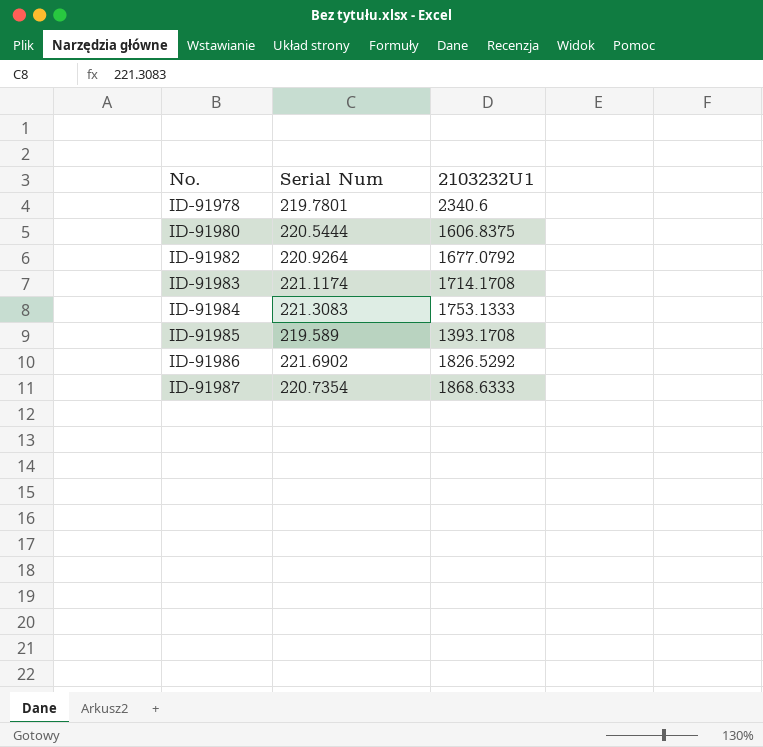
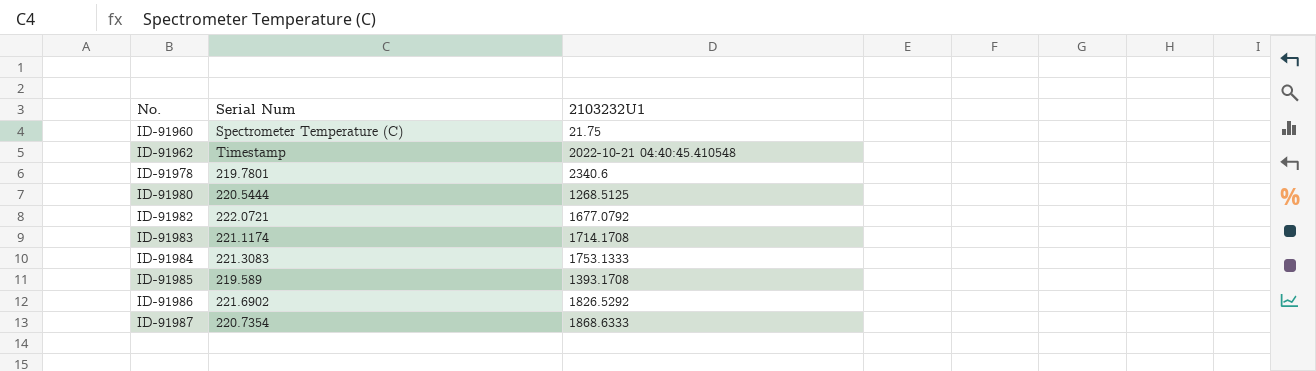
row ID-91960: none -> Spectrometer Temperature (C) | 21.75
row ID-91962: none -> Timestamp | 2022-10-21 04:40:45.410548
ID-91980 | 2103232U1: 1606.8375 -> 1268.5125
ID-91982 | Serial Num: 220.9264 -> 222.0721

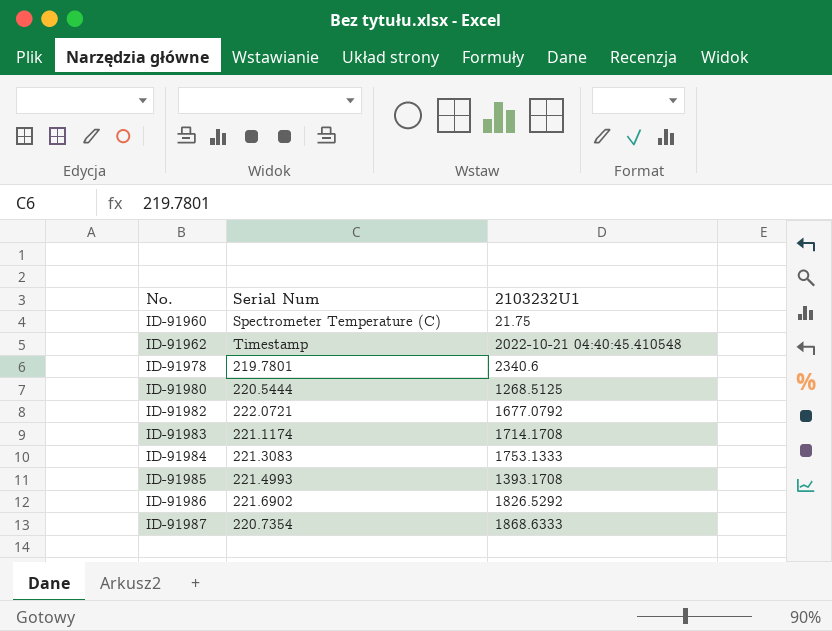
ID-91985 | Serial Num: 219.589 -> 221.4993

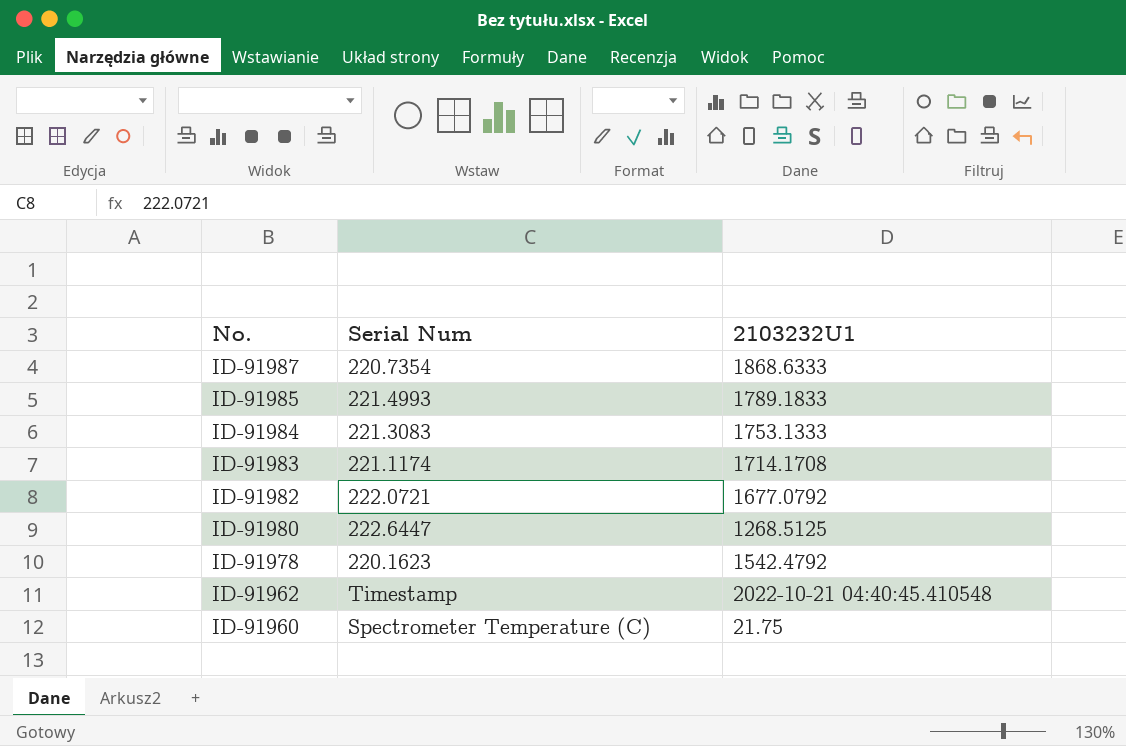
row order: No. ascending -> No. descending
row ID-91986: 221.6902 | 1826.5292 -> none
ID-91985 | 2103232U1: 1393.1708 -> 1789.1833
ID-91980 | Serial Num: 220.5444 -> 222.6447
ID-91978 | Serial Num: 219.7801 -> 220.1623
ID-91978 | 2103232U1: 2340.6 -> 1542.4792

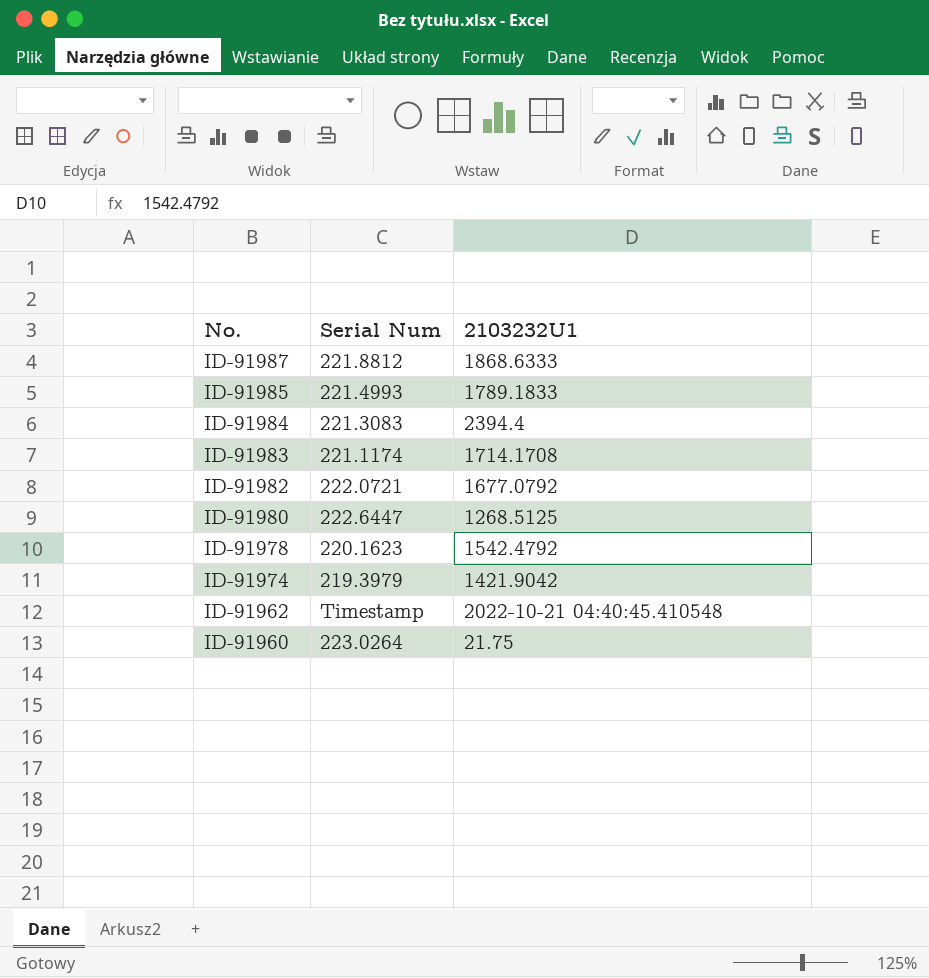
ID-91987 | Serial Num: 220.7354 -> 221.8812
ID-91984 | 2103232U1: 1753.1333 -> 2394.4
row ID-91974: none -> 219.3979 | 1421.9042
ID-91960 | Serial Num: Spectrometer Temperature (C) -> 223.0264

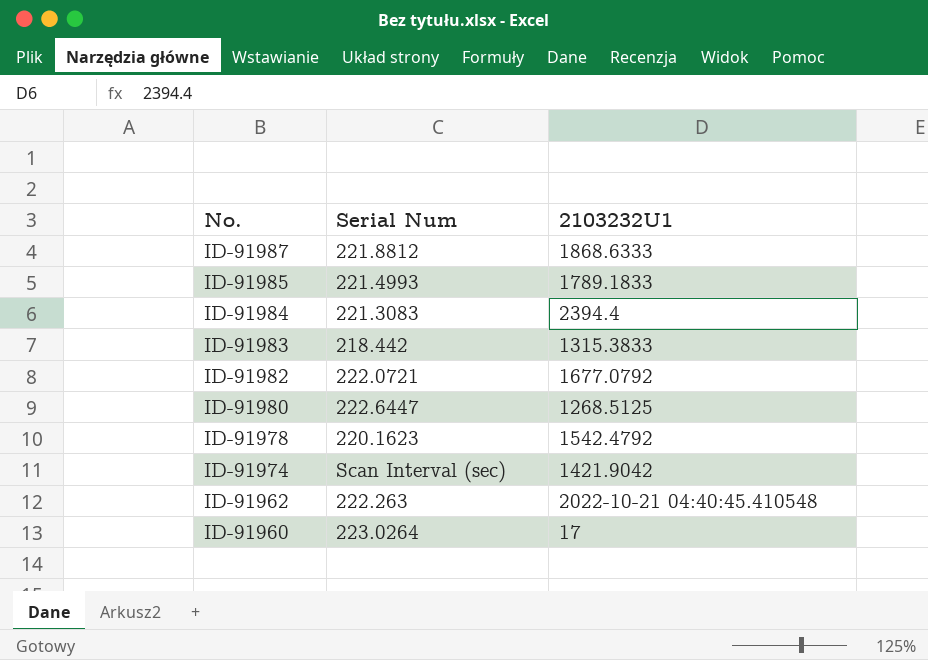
ID-91983 | Serial Num: 221.1174 -> 218.442
ID-91983 | 2103232U1: 1714.1708 -> 1315.3833
ID-91974 | Serial Num: 219.3979 -> Scan Interval (sec)
ID-91962 | Serial Num: Timestamp -> 222.263
ID-91960 | 2103232U1: 21.75 -> 17

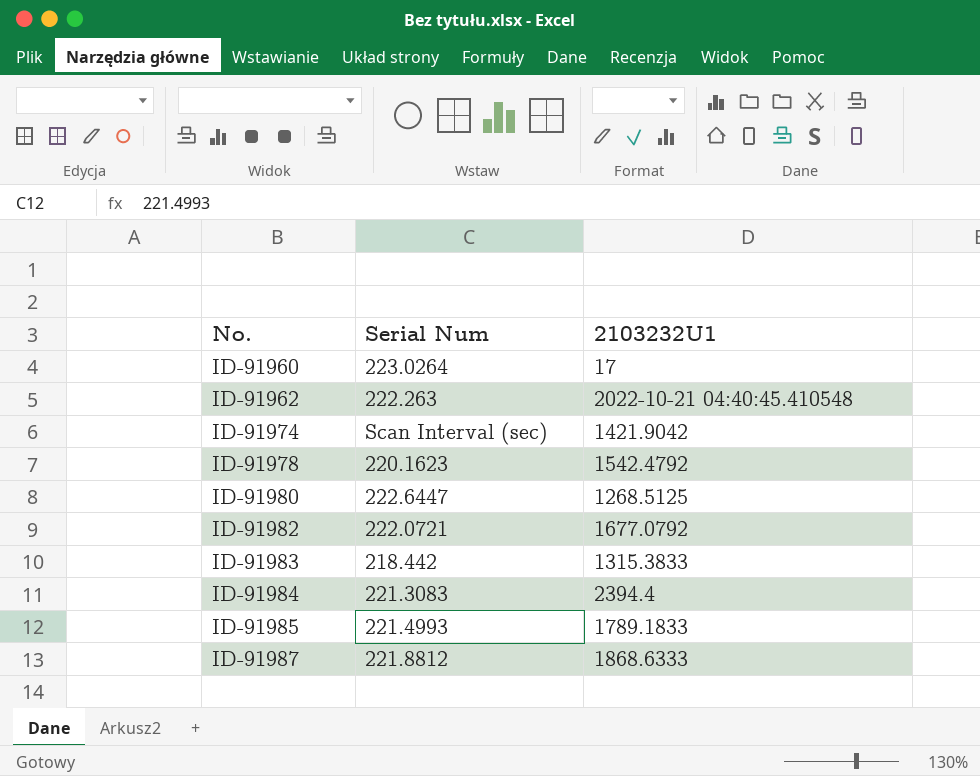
row order: No. descending -> No. ascending

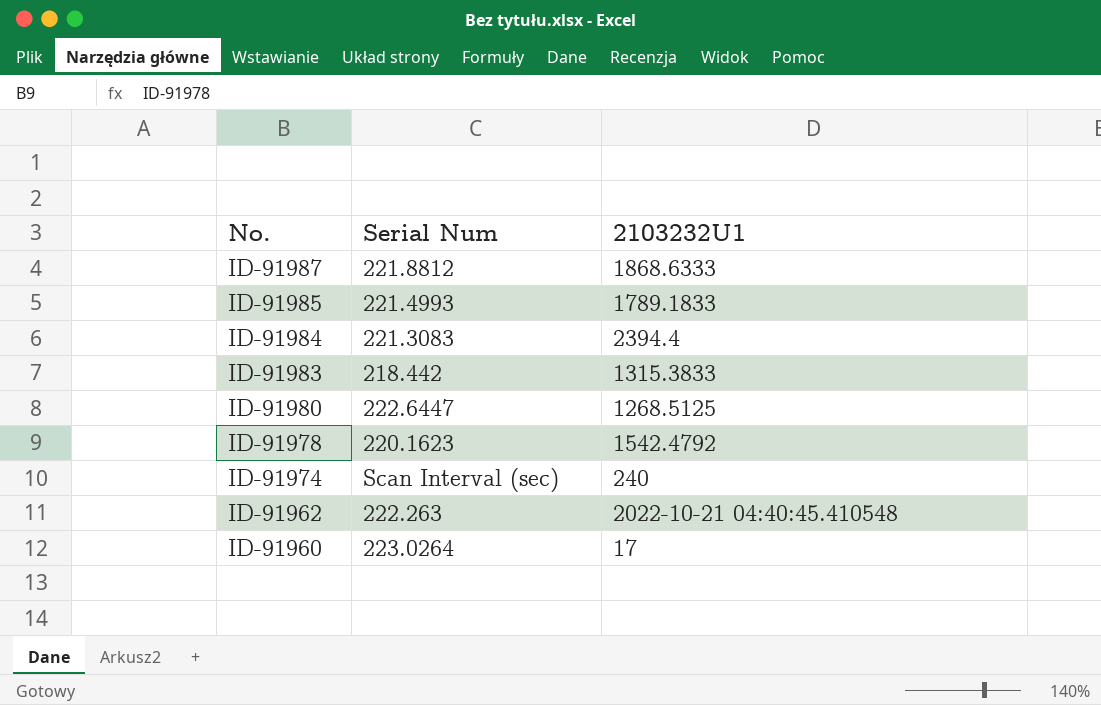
row order: No. ascending -> No. descending
row ID-91982: 222.0721 | 1677.0792 -> none
ID-91974 | 2103232U1: 1421.9042 -> 240

